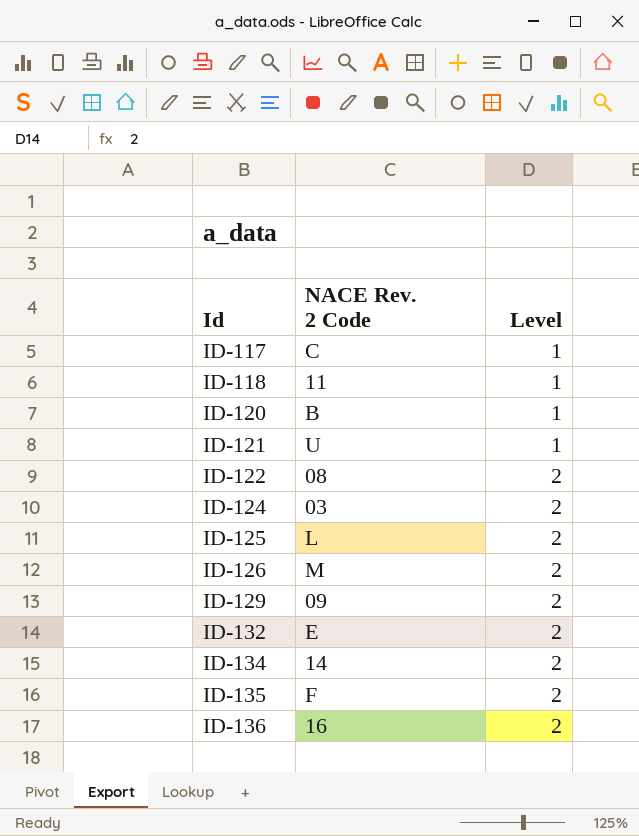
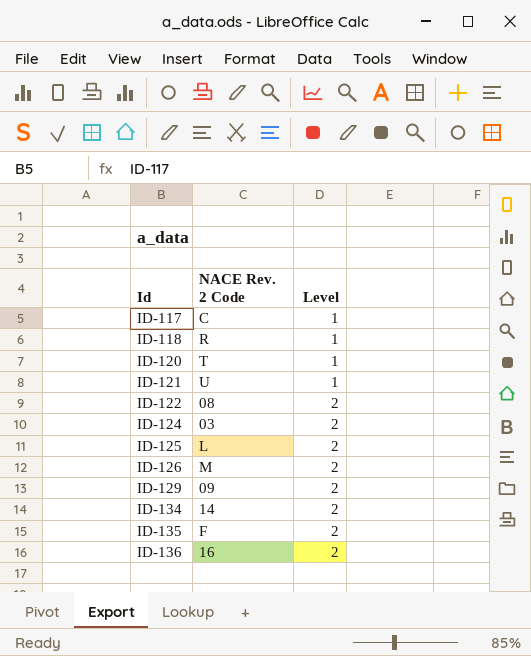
row ID-132: E | 2 -> none
ID-118 | NACE Rev. 2 Code: 11 -> R
ID-120 | NACE Rev. 2 Code: B -> T

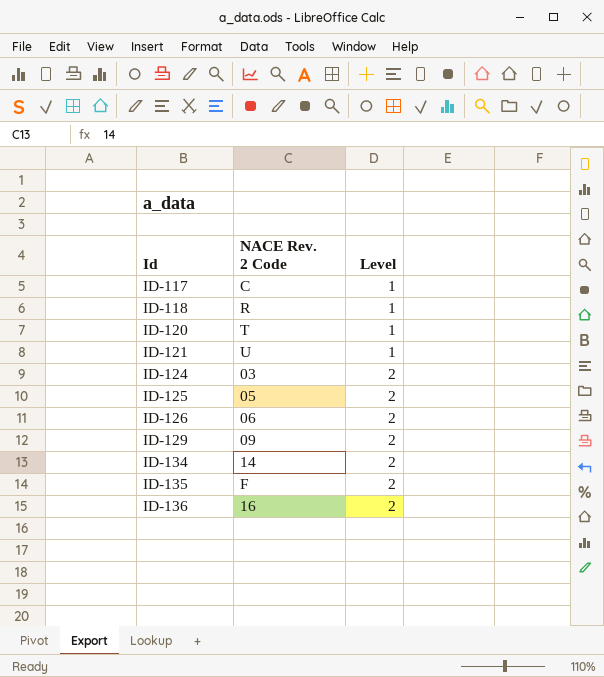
row ID-122: 08 | 2 -> none
ID-125 | NACE Rev. 2 Code: L -> 05
ID-126 | NACE Rev. 2 Code: M -> 06

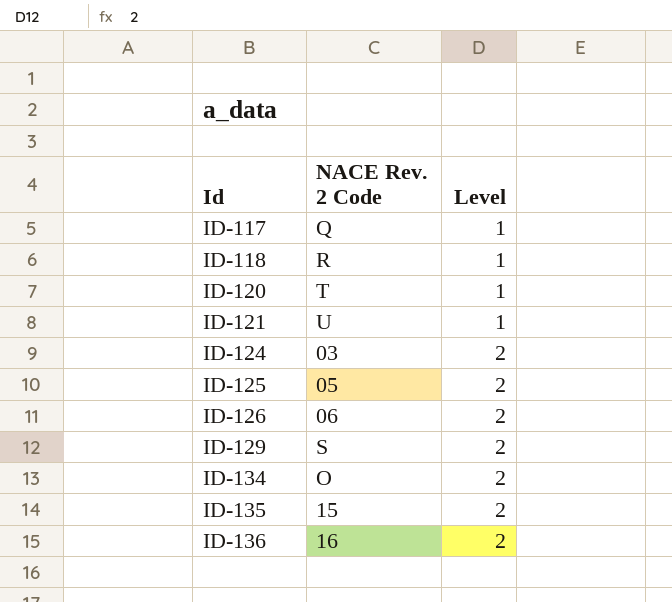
ID-117 | NACE Rev. 2 Code: C -> Q
ID-129 | NACE Rev. 2 Code: 09 -> S
ID-134 | NACE Rev. 2 Code: 14 -> O
ID-135 | NACE Rev. 2 Code: F -> 15

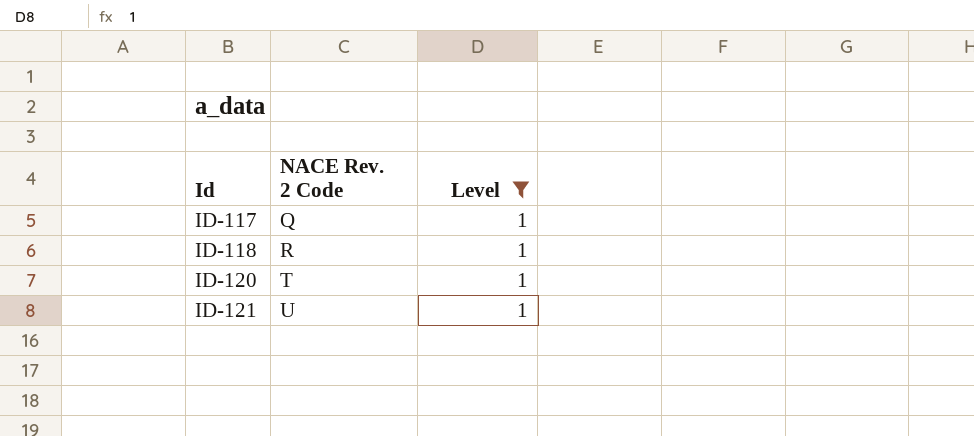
filter: none -> Level = 1

